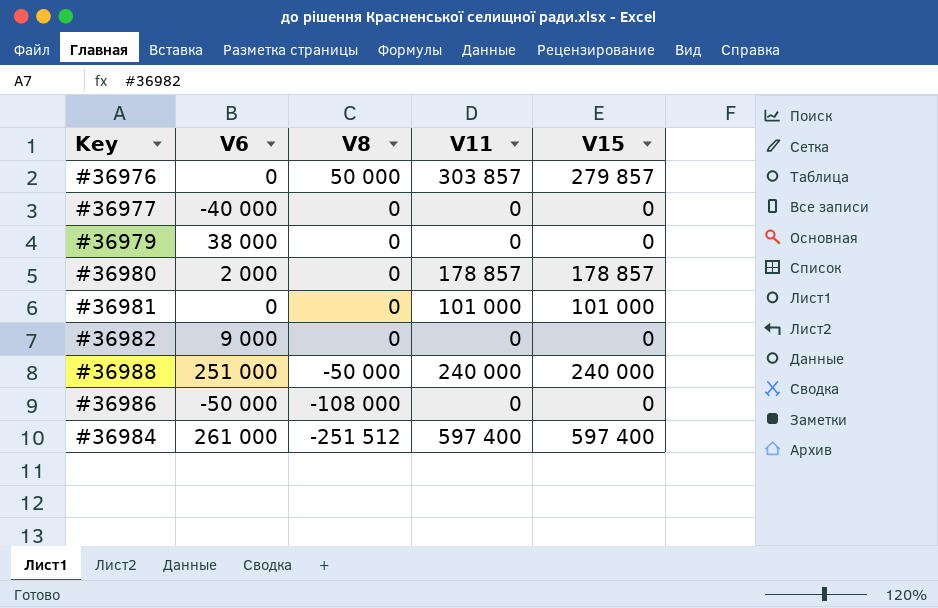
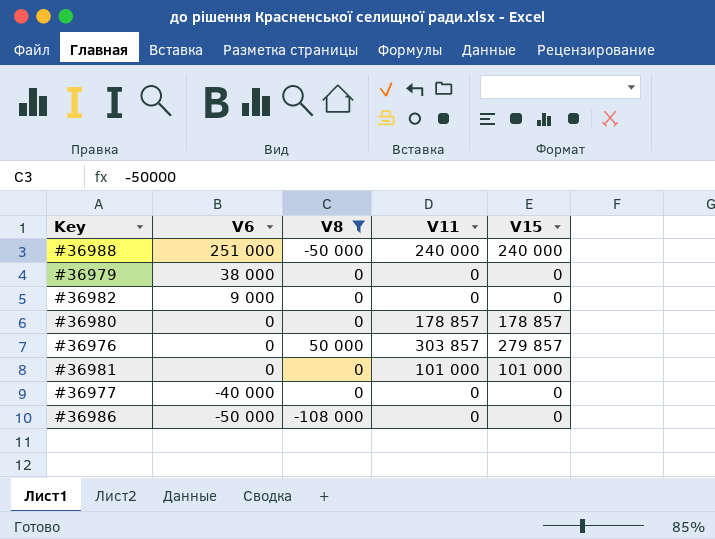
filter: none -> V8 != -251 512
row order: V8 descending -> V6 descending
#36980 | V6: 2 000 -> 0

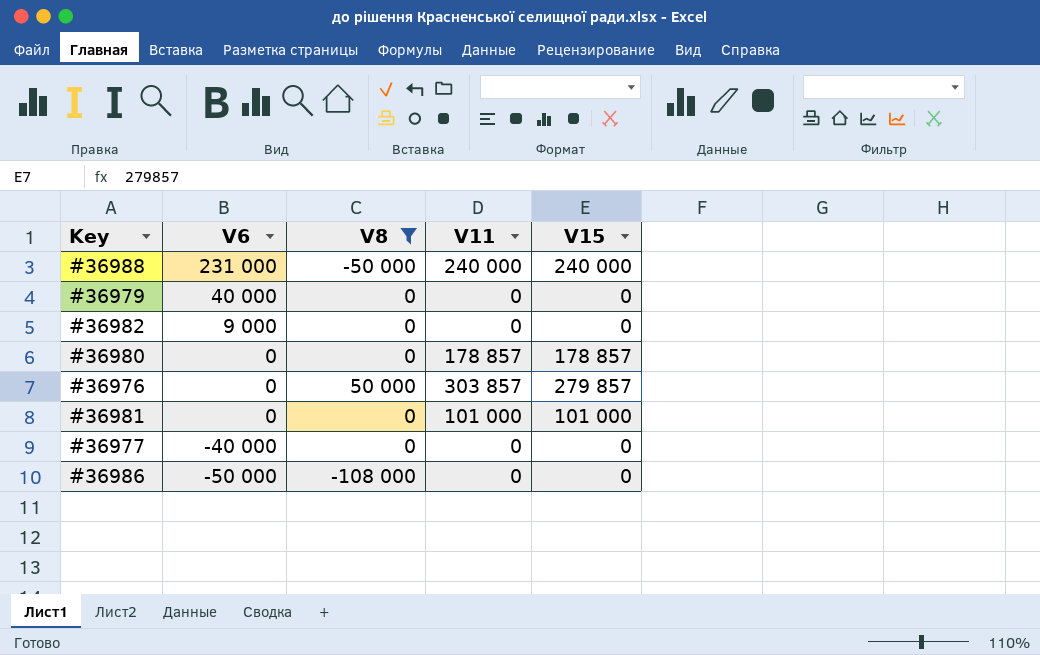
#36988 | V6: 251 000 -> 231 000
#36979 | V6: 38 000 -> 40 000

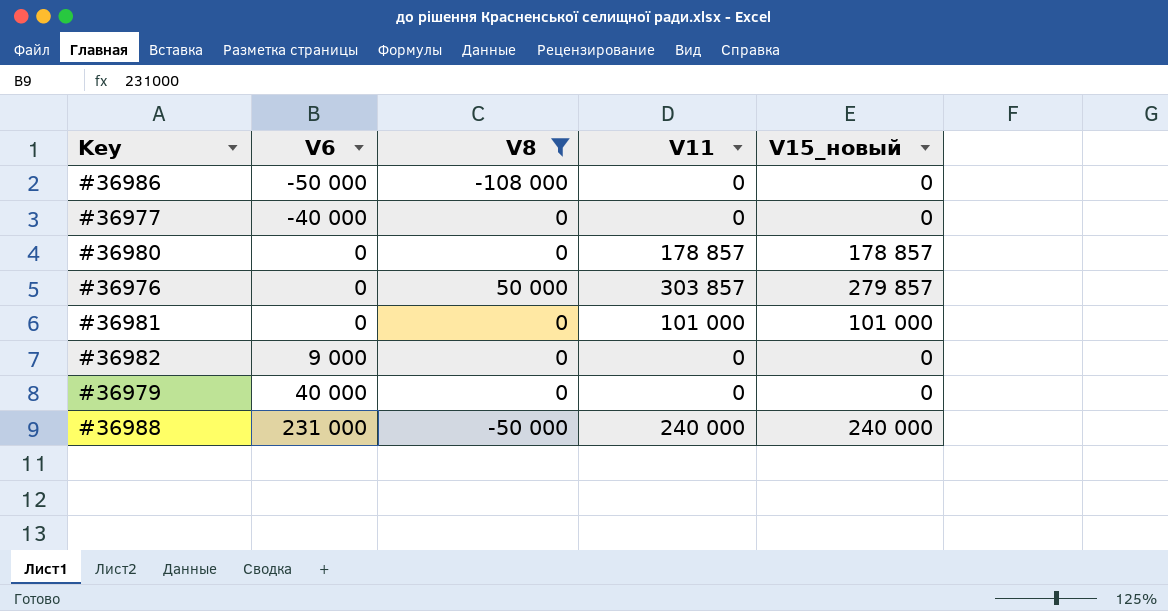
row order: V6 descending -> V6 ascending
column name: V15 -> V15_новый

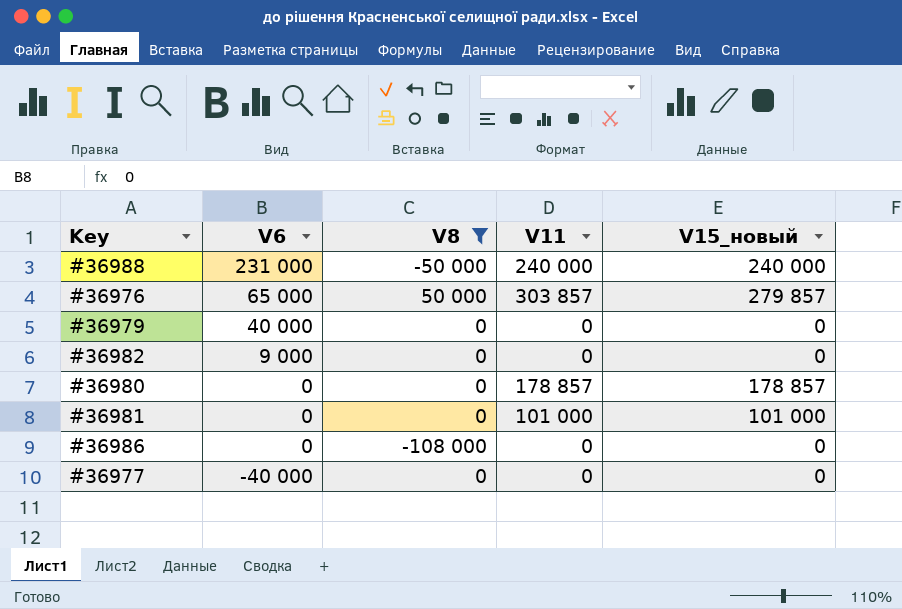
row order: V6 ascending -> V6 descending
#36976 | V6: 0 -> 65 000
#36986 | V6: -50 000 -> 0

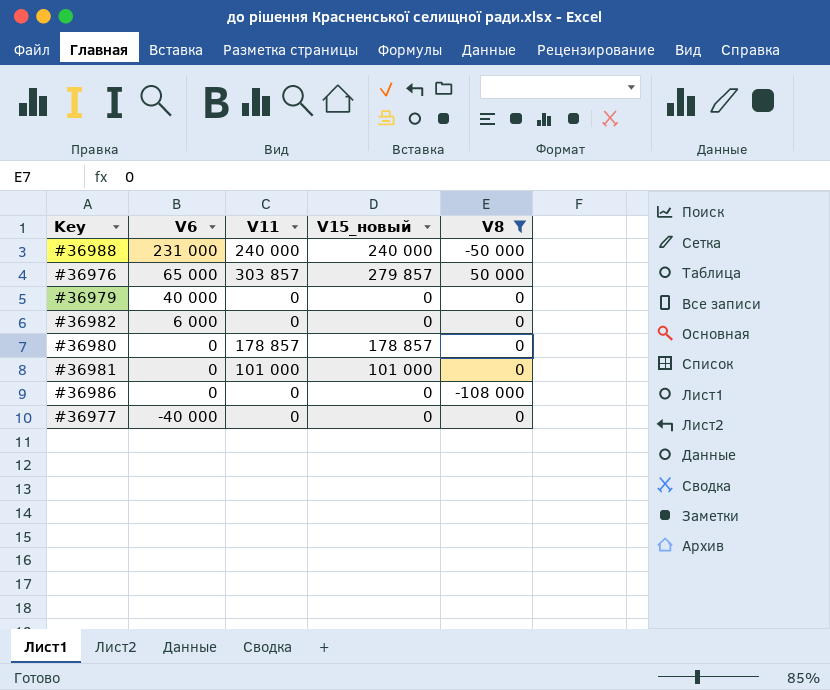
column V8 | position: 3 -> 5
#36982 | V6: 9 000 -> 6 000

